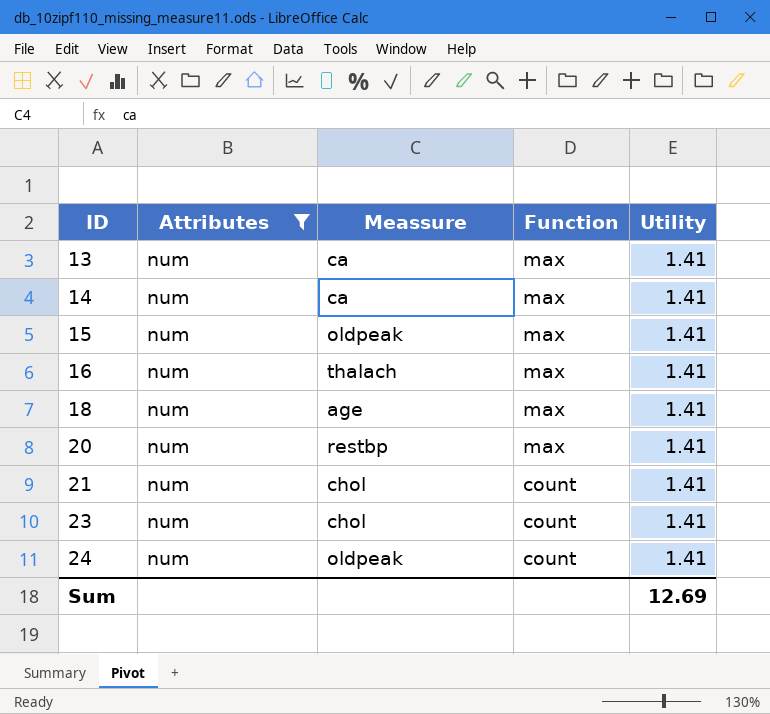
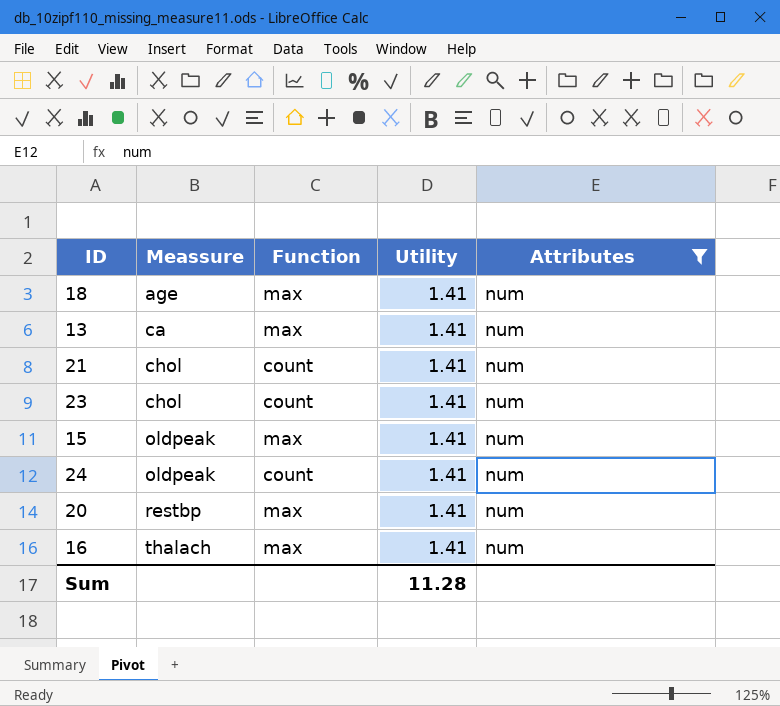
row order: ID ascending -> Meassure ascending
column Attributes | position: 2 -> 5
row 14: num | ca | max | 1.41 -> none
Sum | Utility: 12.69 -> 11.28

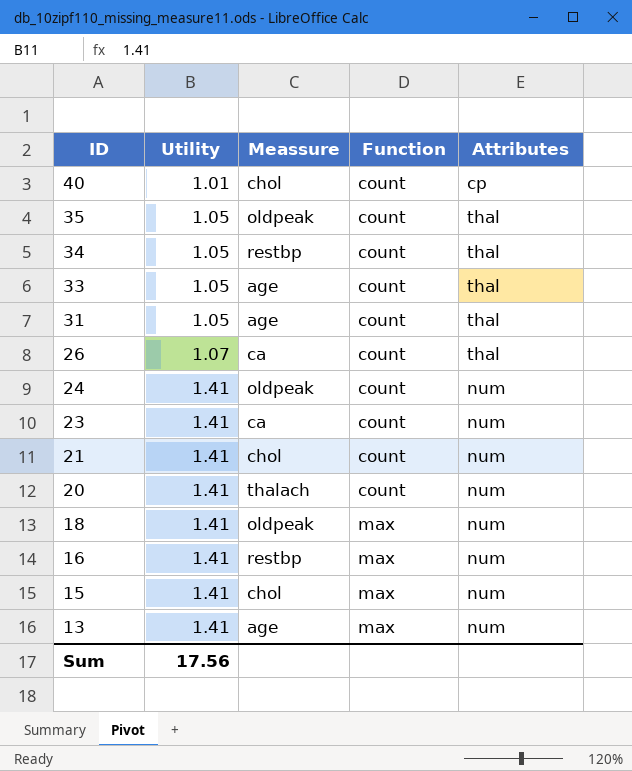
filter: Attributes = num -> none
row order: Meassure ascending -> ID descending
column Utility | position: 4 -> 2
23 | Meassure: chol -> ca
20 | Meassure: restbp -> thalach
20 | Function: max -> count
18 | Meassure: age -> oldpeak
16 | Meassure: thalach -> restbp
15 | Meassure: oldpeak -> chol
13 | Meassure: ca -> age
Sum | Utility: 11.28 -> 17.56

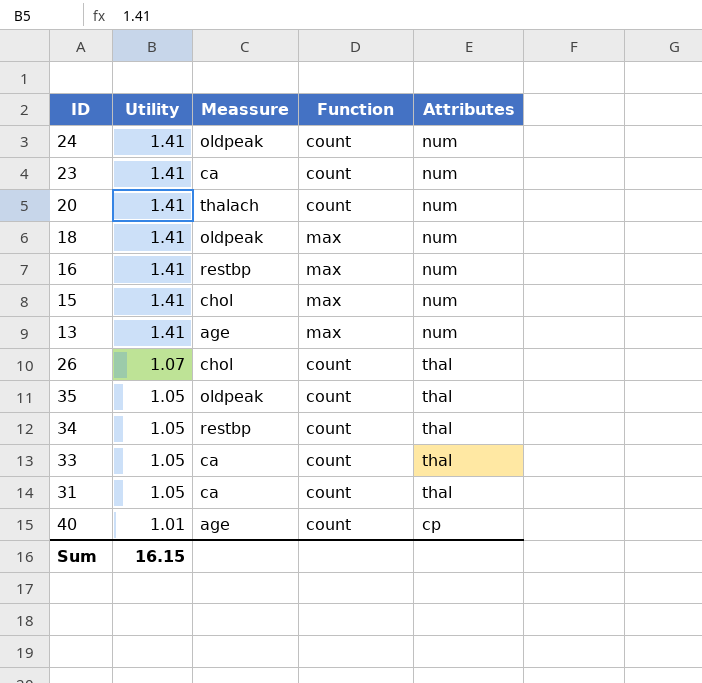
row order: ID descending -> Utility descending
row 21: 1.41 | chol | count | num -> none
26 | Meassure: ca -> chol
33 | Meassure: age -> ca
31 | Meassure: age -> ca
40 | Meassure: chol -> age
Sum | Utility: 17.56 -> 16.15

